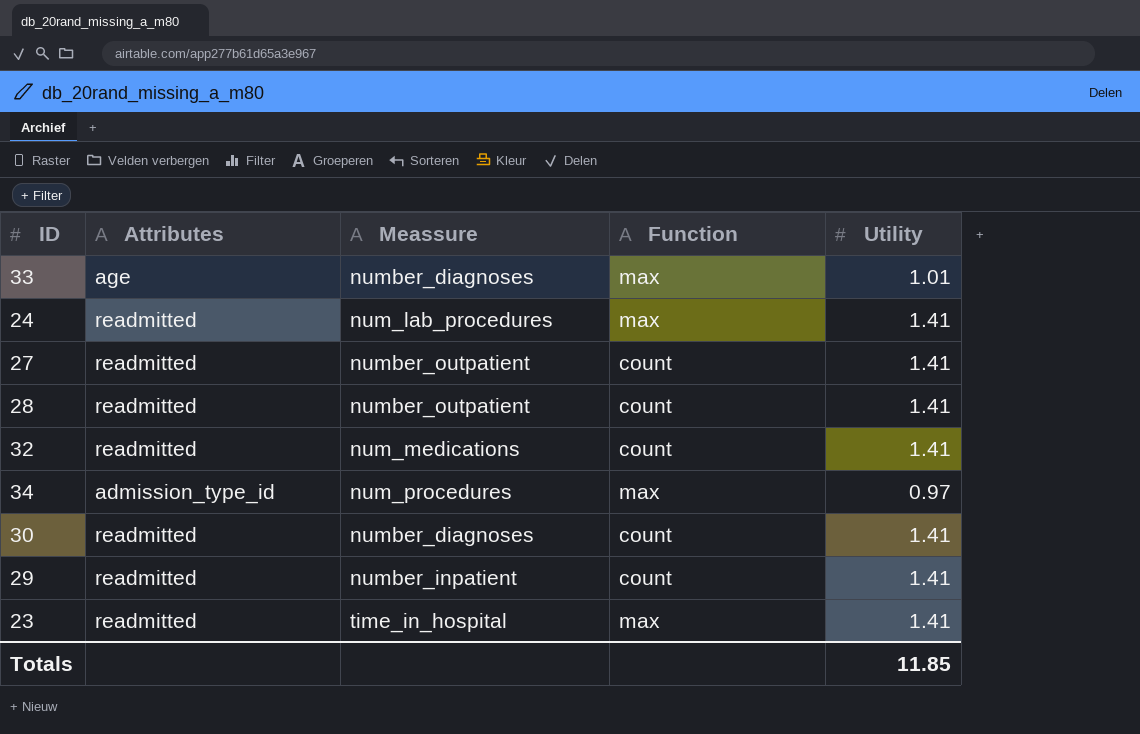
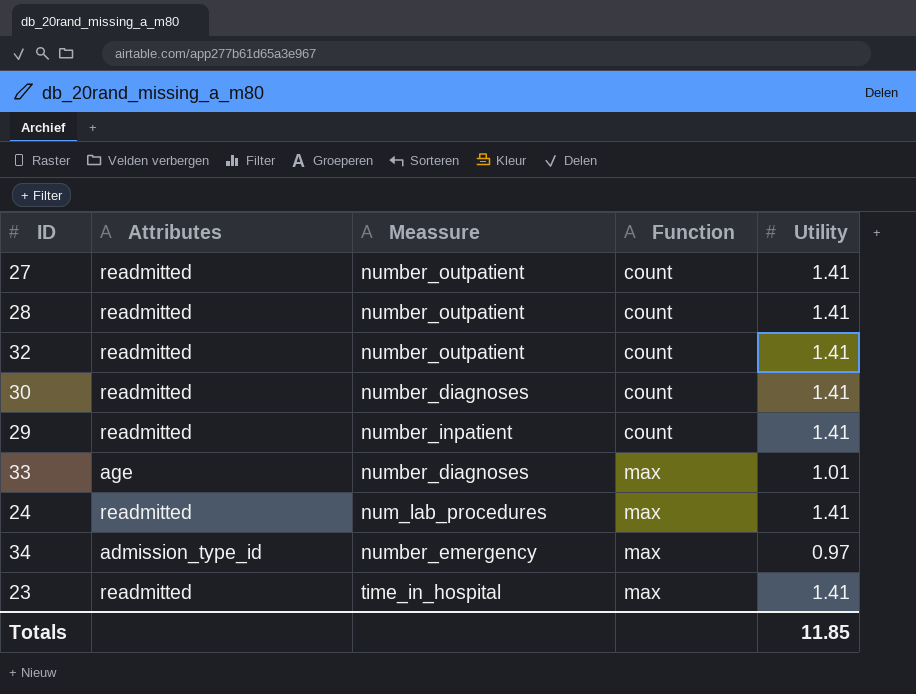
row order: none -> Function ascending
32 | Meassure: num_medications -> number_outpatient
34 | Meassure: num_procedures -> number_emergency

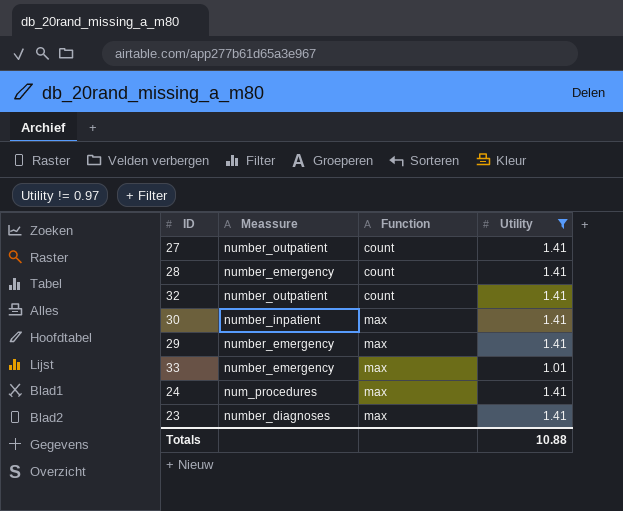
filter: none -> Utility != 0.97
column Attributes | position: 2 -> none
28 | Meassure: number_outpatient -> number_emergency
30 | Meassure: number_diagnoses -> number_inpatient
30 | Function: count -> max
29 | Meassure: number_inpatient -> number_emergency
29 | Function: count -> max
33 | Meassure: number_diagnoses -> number_emergency
24 | Meassure: num_lab_procedures -> num_procedures
23 | Meassure: time_in_hospital -> number_diagnoses
Totals | Utility: 11.85 -> 10.88

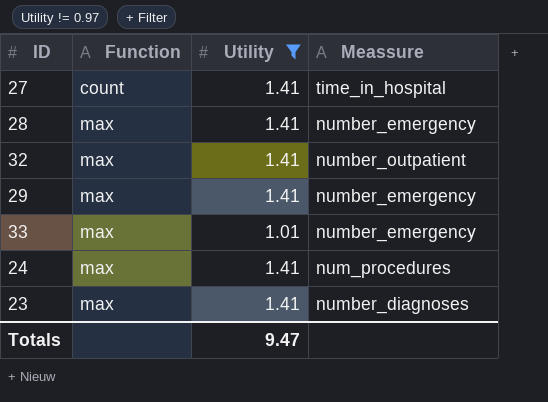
column Meassure | position: 2 -> 4
row 30: number_inpatient | max | 1.41 -> none
27 | Meassure: number_outpatient -> time_in_hospital
28 | Function: count -> max
32 | Function: count -> max
Totals | Utility: 10.88 -> 9.47

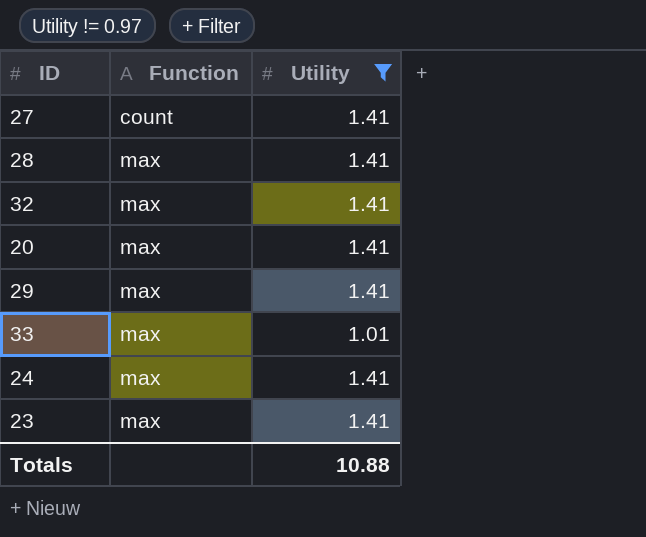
column Meassure | position: 4 -> none
row 20: none -> max | 1.41
Totals | Utility: 9.47 -> 10.88

